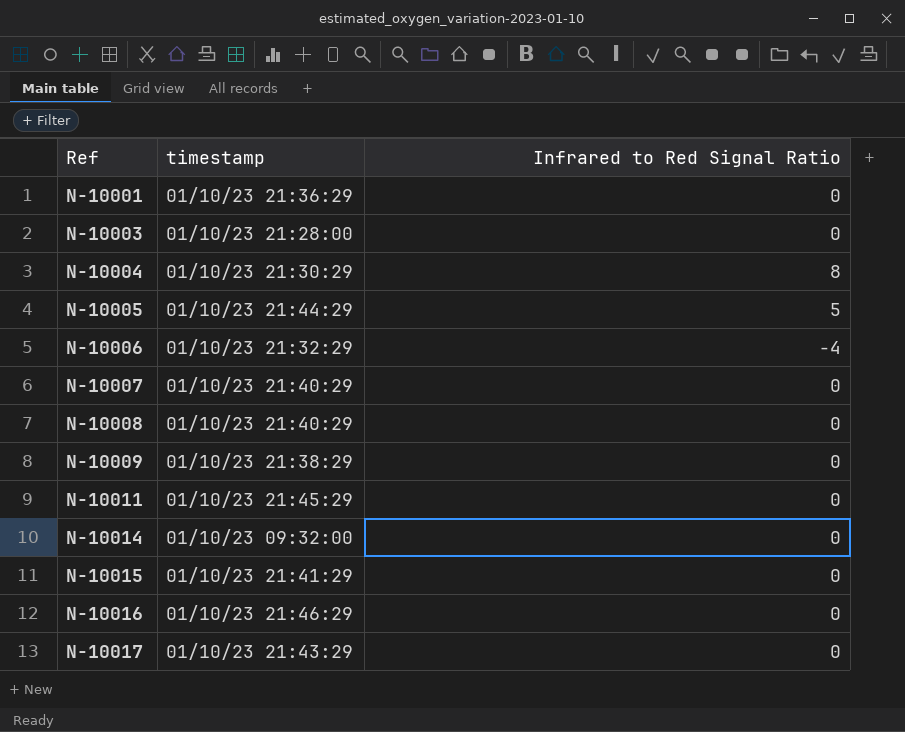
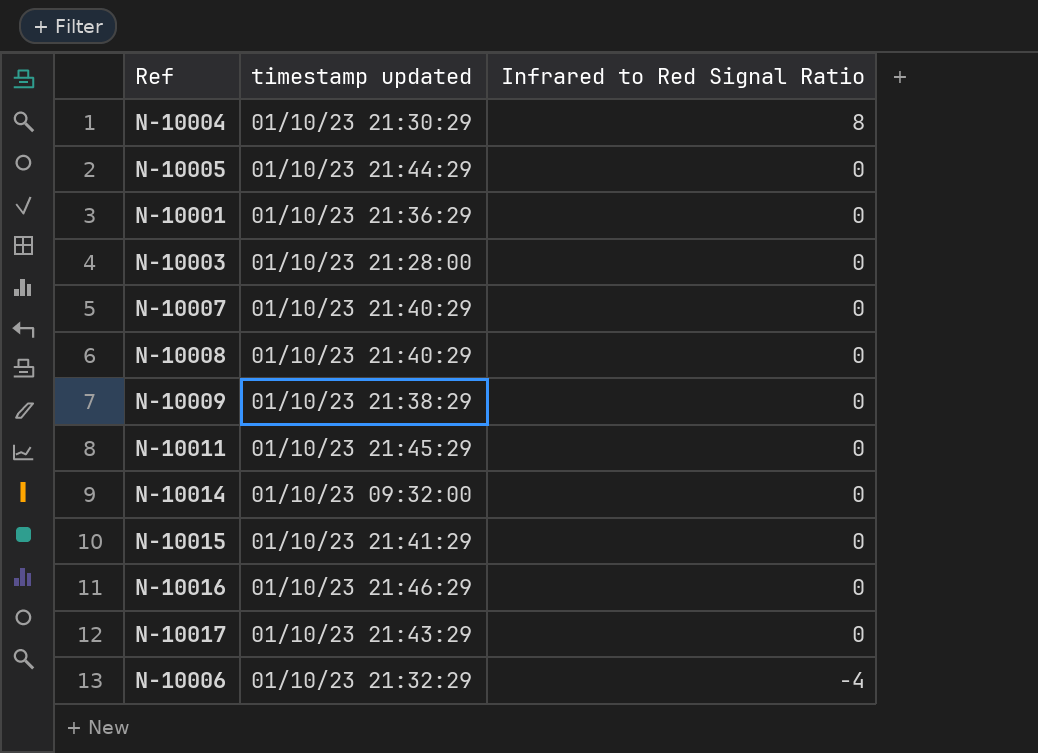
row order: Ref ascending -> Infrared to Red Signal Ratio descending
column name: timestamp -> timestamp updated
N-10005 | Infrared to Red Signal Ratio: 5 -> 0

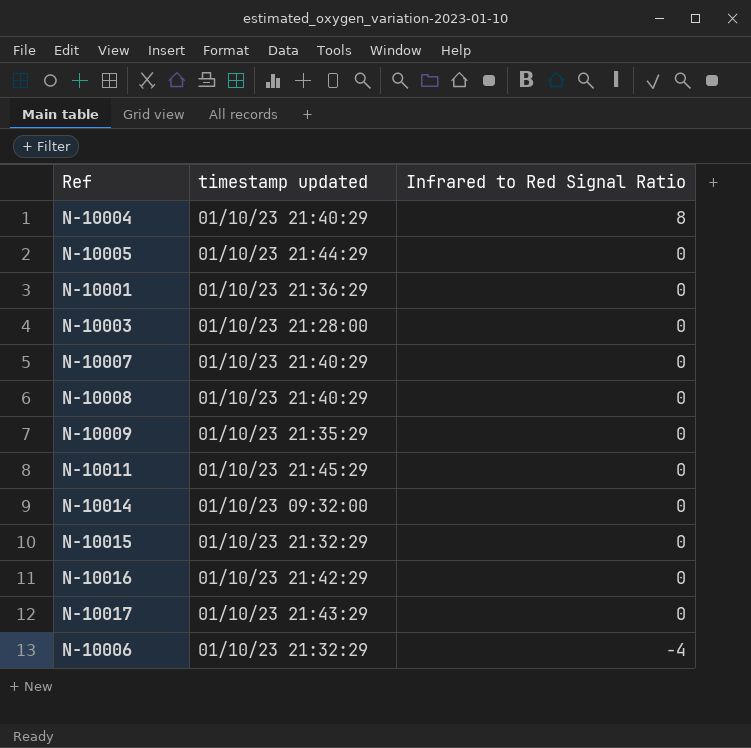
N-10004 | timestamp updated: 01/10/23 21:30:29 -> 01/10/23 21:40:29
N-10009 | timestamp updated: 01/10/23 21:38:29 -> 01/10/23 21:35:29
N-10015 | timestamp updated: 01/10/23 21:41:29 -> 01/10/23 21:32:29
N-10016 | timestamp updated: 01/10/23 21:46:29 -> 01/10/23 21:42:29

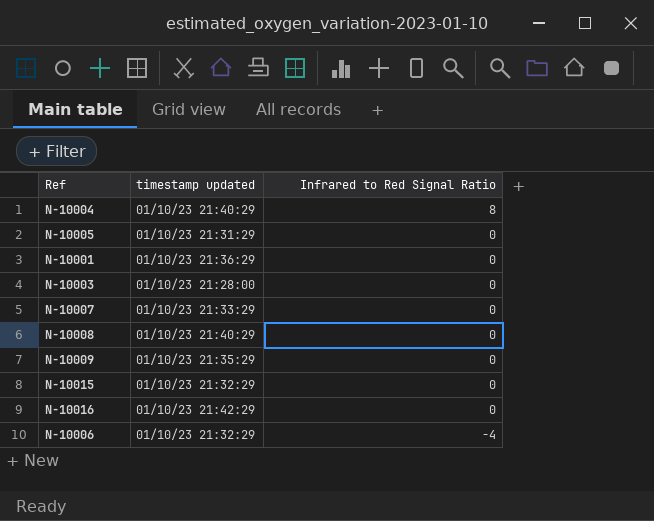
row N-10011: 01/10/23 21:45:29 | 0 -> none
row N-10014: 01/10/23 09:32:00 | 0 -> none
row N-10017: 01/10/23 21:43:29 | 0 -> none
N-10005 | timestamp updated: 01/10/23 21:44:29 -> 01/10/23 21:31:29
N-10007 | timestamp updated: 01/10/23 21:40:29 -> 01/10/23 21:33:29

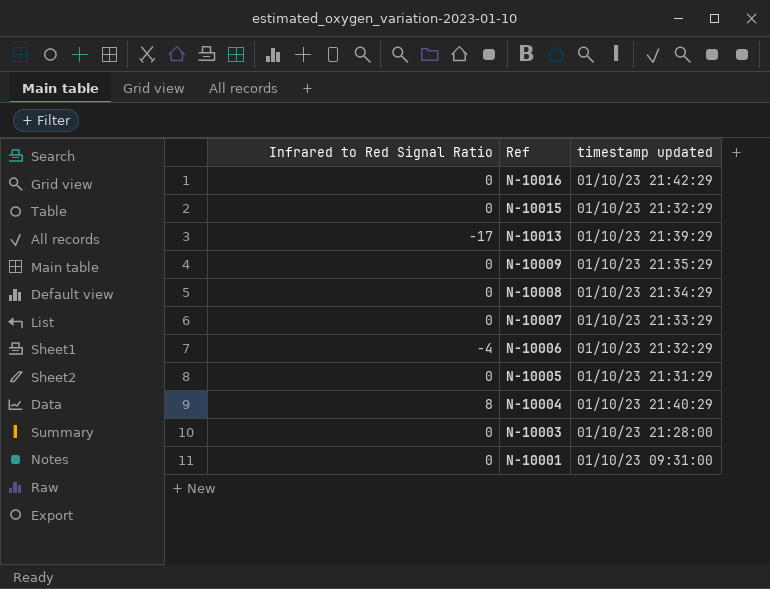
row order: Infrared to Red Signal Ratio descending -> Ref descending
column Infrared to Red Signal Ratio | position: 3 -> 1
row N-10013: none -> -17 | 01/10/23 21:39:29
N-10008 | timestamp updated: 01/10/23 21:40:29 -> 01/10/23 21:34:29
N-10001 | timestamp updated: 01/10/23 21:36:29 -> 01/10/23 09:31:00

